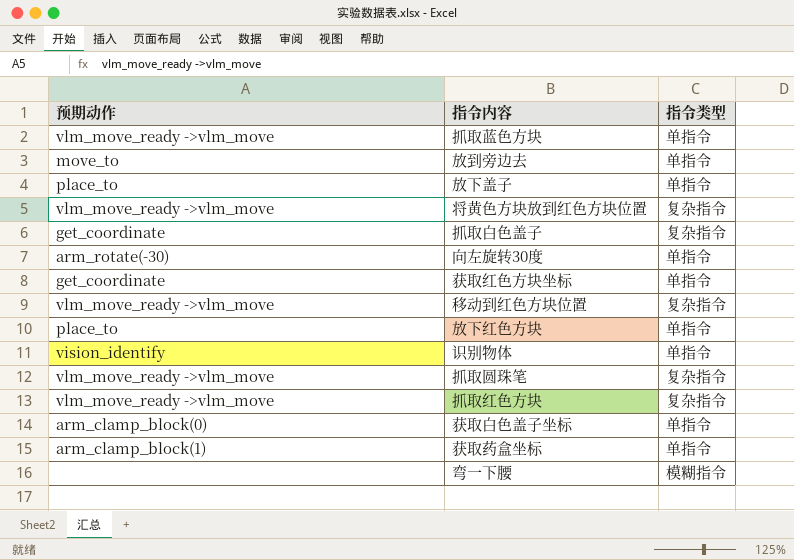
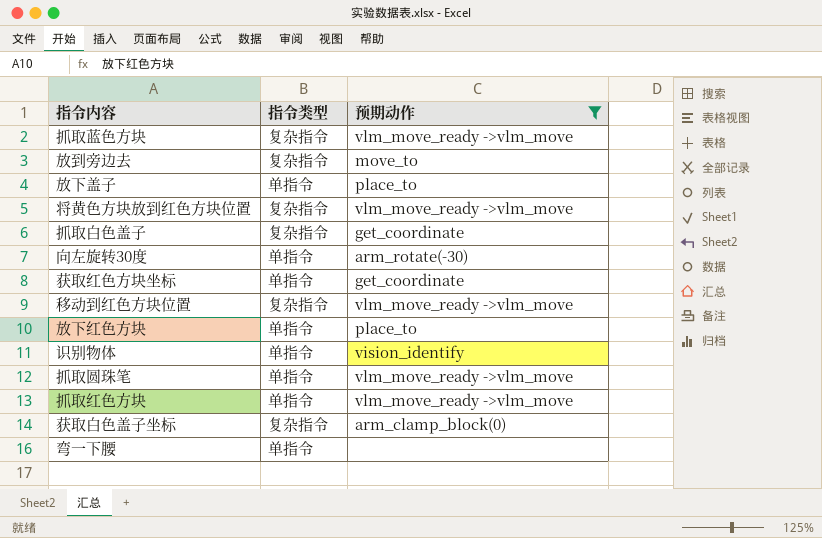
filter: none -> 预期动作 != arm_clamp_block(1)
column 预期动作 | position: 1 -> 3
抓取蓝色方块 | 指令类型: 单指令 -> 复杂指令
放到旁边去 | 指令类型: 单指令 -> 复杂指令
抓取圆珠笔 | 指令类型: 复杂指令 -> 单指令
抓取红色方块 | 指令类型: 复杂指令 -> 单指令
获取白色盖子坐标 | 指令类型: 单指令 -> 复杂指令
弯一下腰 | 指令类型: 模糊指令 -> 单指令

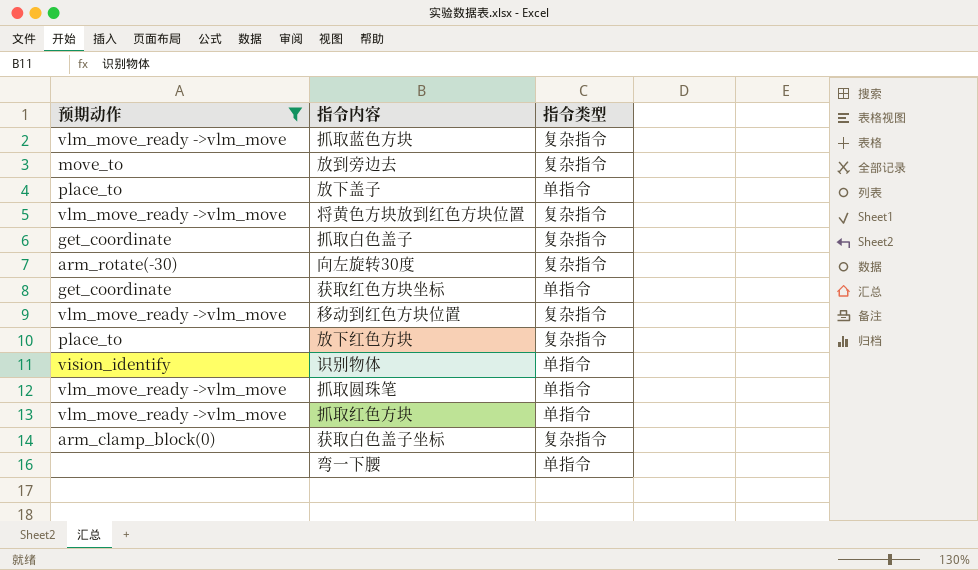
column 预期动作 | position: 3 -> 1
向左旋转30度 | 指令类型: 单指令 -> 复杂指令
放下红色方块 | 指令类型: 单指令 -> 复杂指令

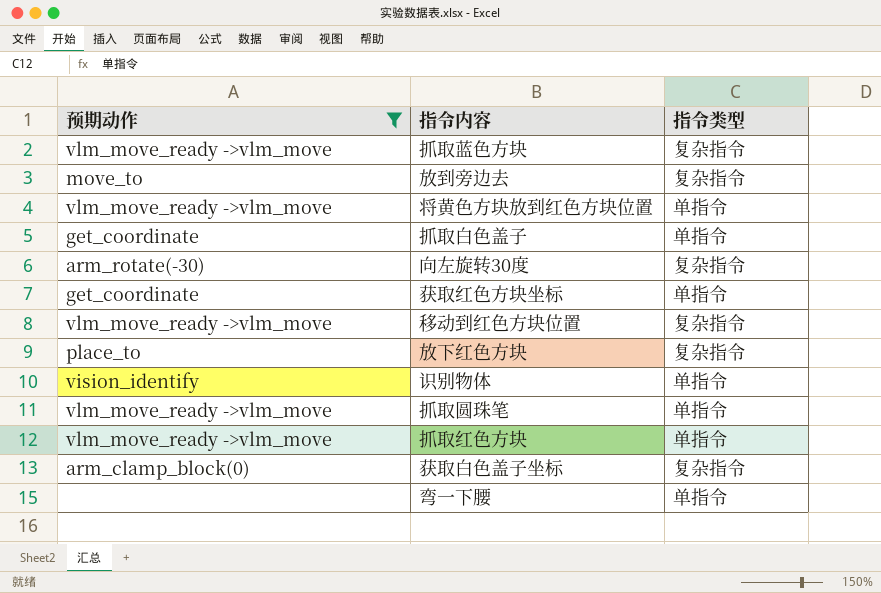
row 放下盖子: place_to | 单指令 -> none
将黄色方块放到红色方块位置 | 指令类型: 复杂指令 -> 单指令
抓取白色盖子 | 指令类型: 复杂指令 -> 单指令

